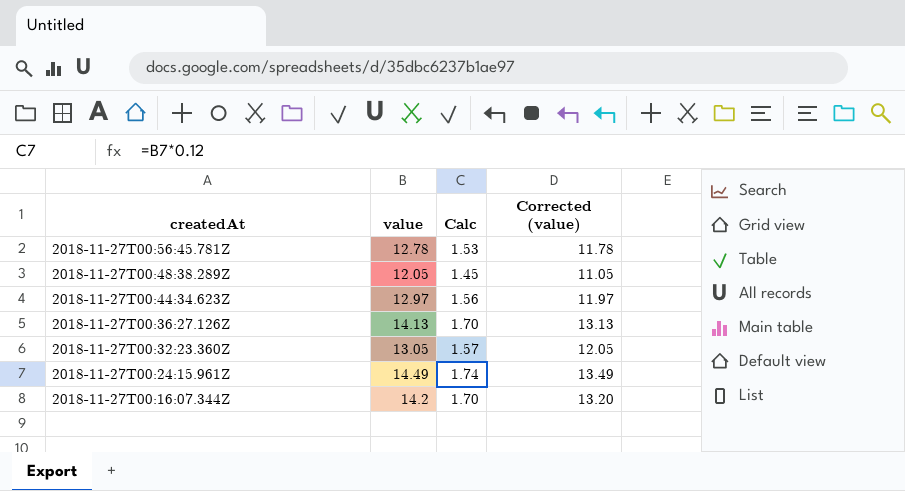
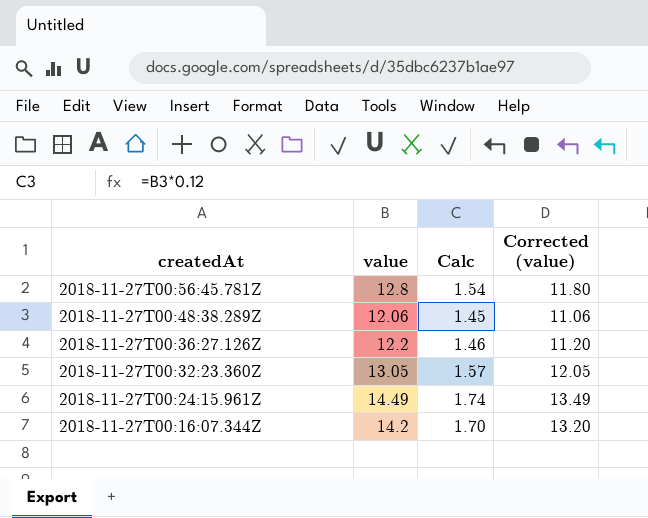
row 2018-11-27T00:44:34.623Z: 12.97 | 1.56 | 11.97 -> none
2018-11-27T00:56:45.781Z | value: 12.78 -> 12.8
2018-11-27T00:56:45.781Z | Calc: 1.53 -> 1.54
2018-11-27T00:56:45.781Z | Corrected (value): 11.78 -> 11.80
2018-11-27T00:48:38.289Z | value: 12.05 -> 12.06
2018-11-27T00:48:38.289Z | Corrected (value): 11.05 -> 11.06
2018-11-27T00:36:27.126Z | value: 14.13 -> 12.2
2018-11-27T00:36:27.126Z | Calc: 1.70 -> 1.46
2018-11-27T00:36:27.126Z | Corrected (value): 13.13 -> 11.20

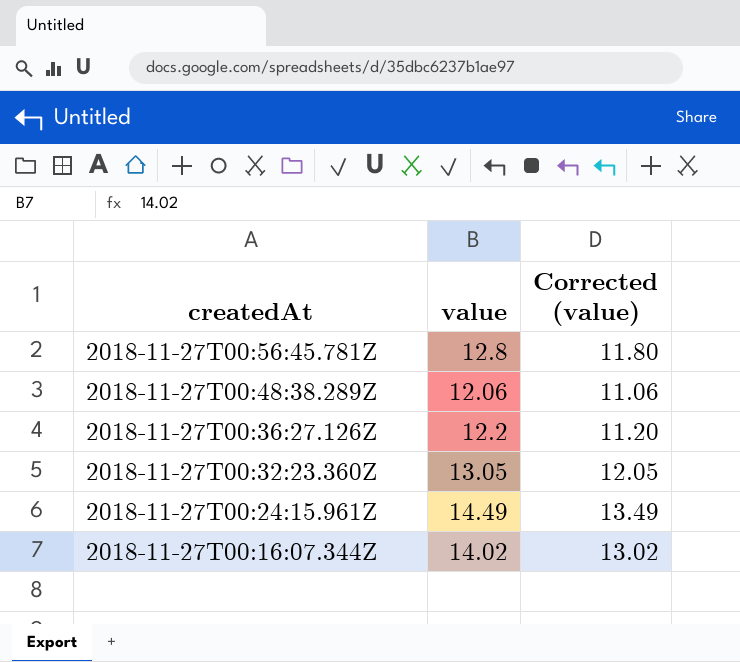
column Calc | formula: [value] * 0.12 -> none
2018-11-27T00:16:07.344Z | value: 14.2 -> 14.02
2018-11-27T00:16:07.344Z | Corrected (value): 13.20 -> 13.02

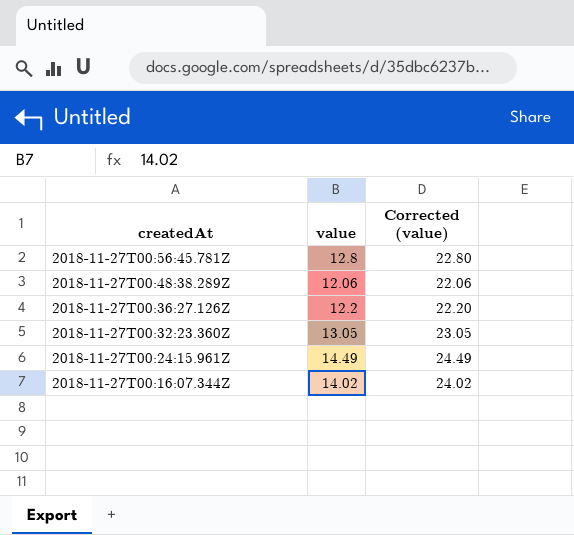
column Corrected (value) | formula: [value] - 1 -> [value] + 10

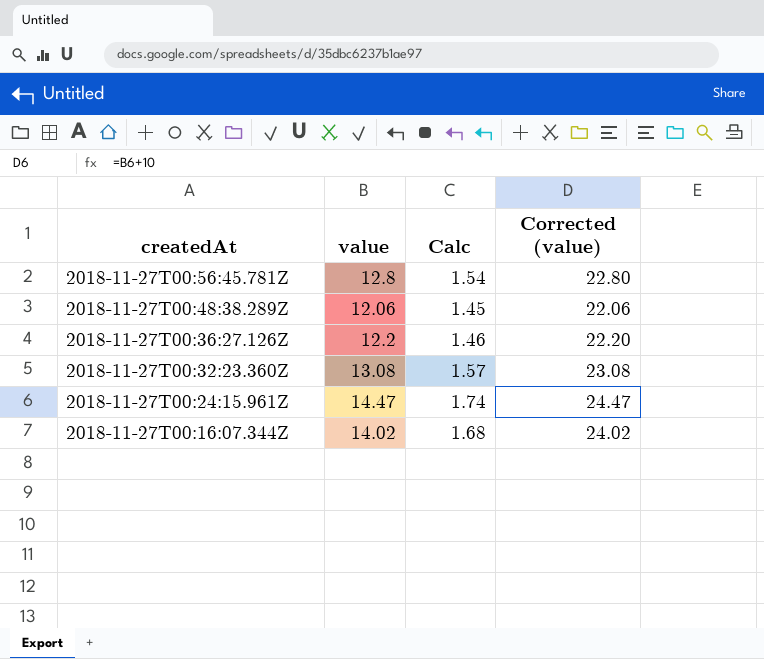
column Calc | formula: none -> [value] * 0.12
2018-11-27T00:32:23.360Z | value: 13.05 -> 13.08
2018-11-27T00:32:23.360Z | Corrected (value): 23.05 -> 23.08
2018-11-27T00:24:15.961Z | value: 14.49 -> 14.47
2018-11-27T00:24:15.961Z | Corrected (value): 24.49 -> 24.47

